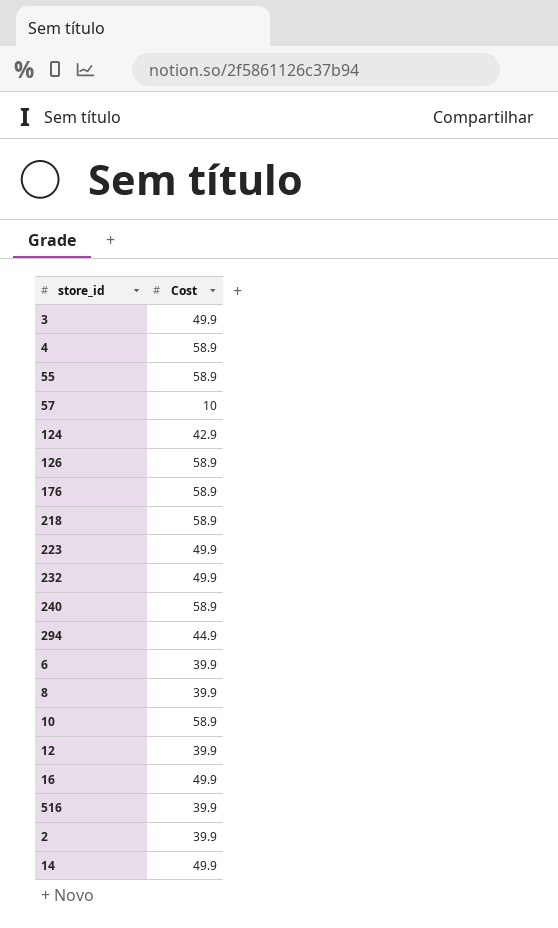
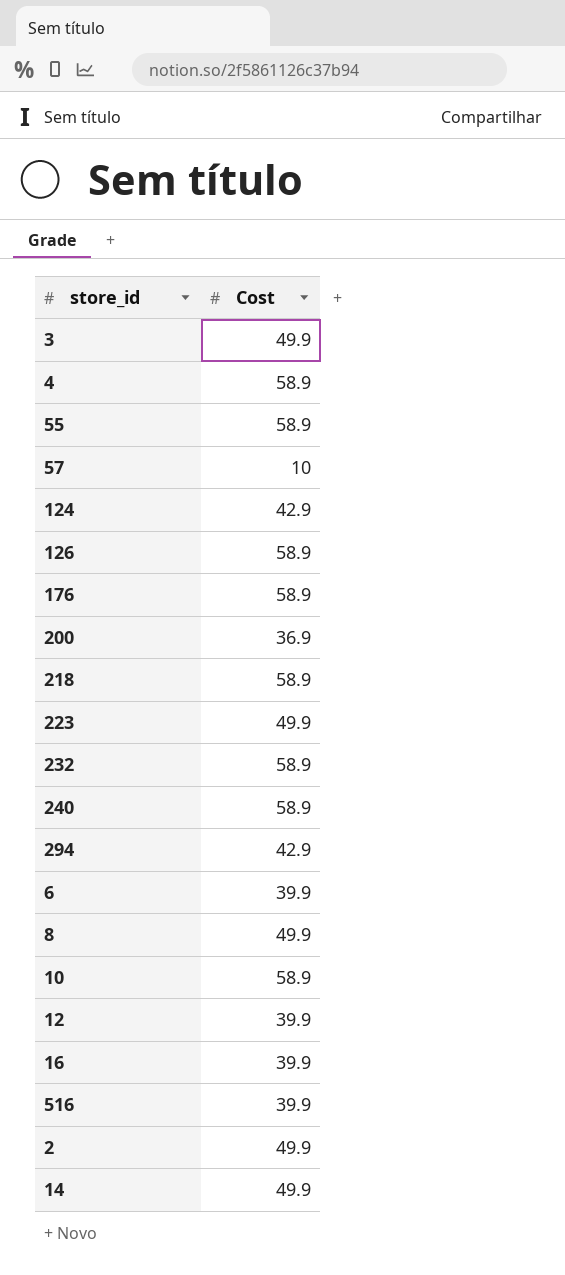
row 200: none -> 36.9
232 | Cost: 49.9 -> 58.9
294 | Cost: 44.9 -> 42.9
8 | Cost: 39.9 -> 49.9
16 | Cost: 49.9 -> 39.9
2 | Cost: 39.9 -> 49.9

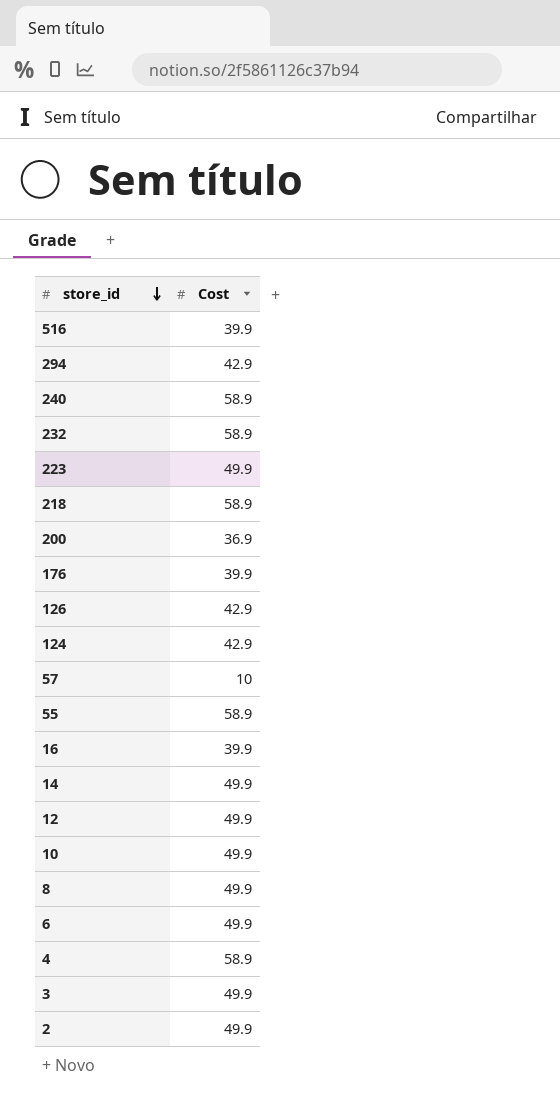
row order: none -> store_id descending
176 | Cost: 58.9 -> 39.9
126 | Cost: 58.9 -> 42.9
12 | Cost: 39.9 -> 49.9
10 | Cost: 58.9 -> 49.9
6 | Cost: 39.9 -> 49.9

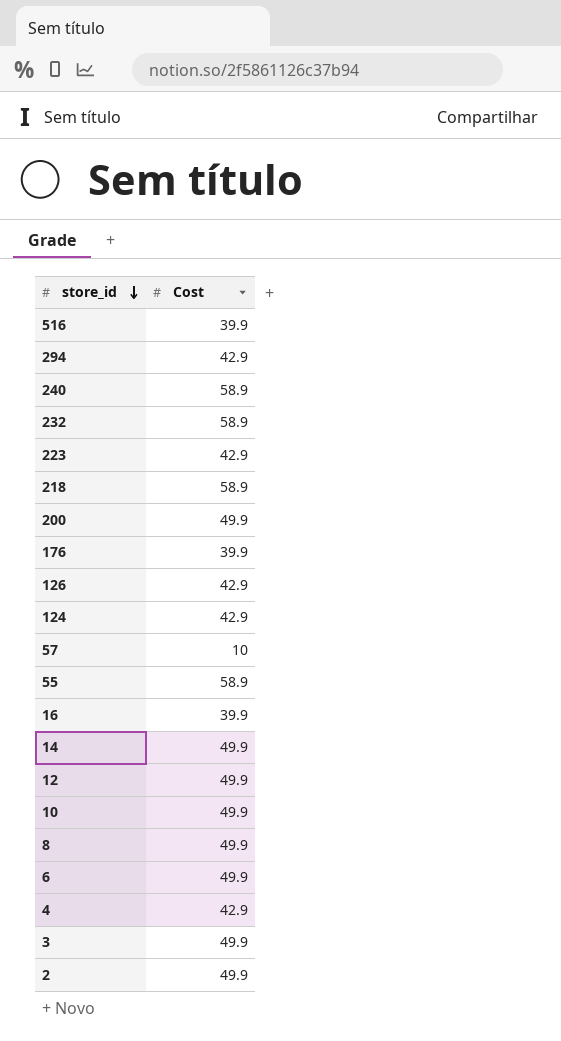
223 | Cost: 49.9 -> 42.9
200 | Cost: 36.9 -> 49.9
4 | Cost: 58.9 -> 42.9

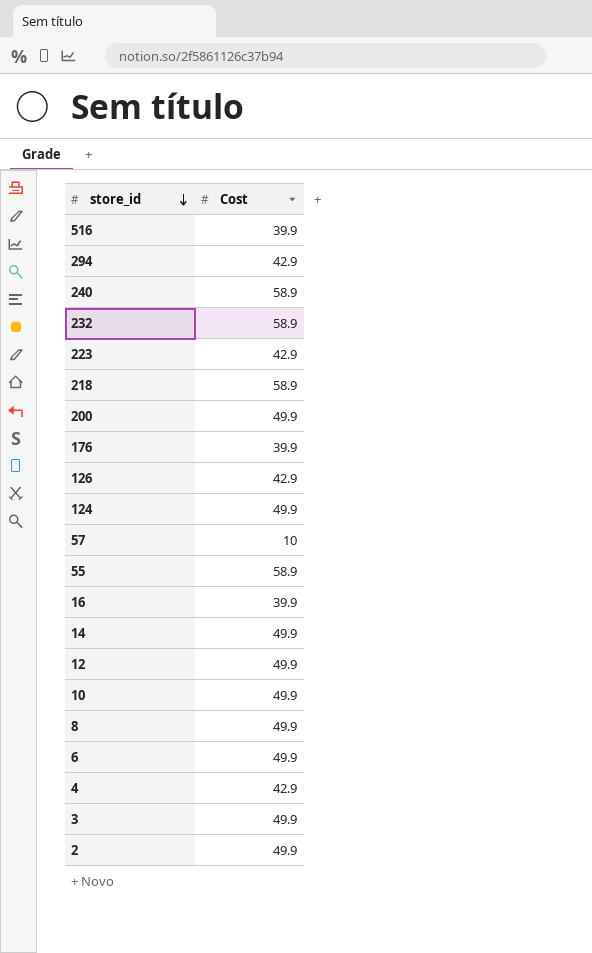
124 | Cost: 42.9 -> 49.9

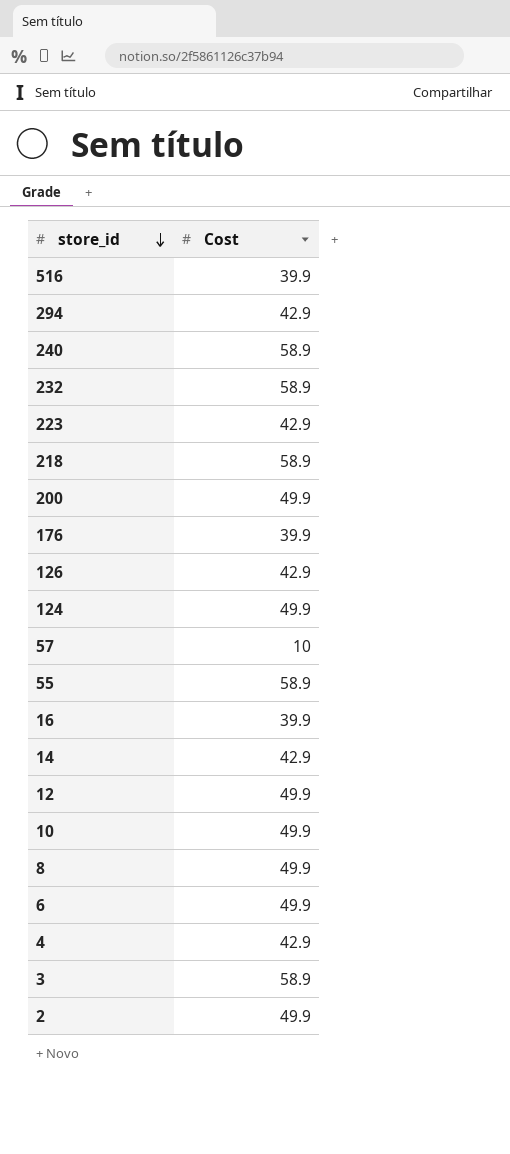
14 | Cost: 49.9 -> 42.9
3 | Cost: 49.9 -> 58.9

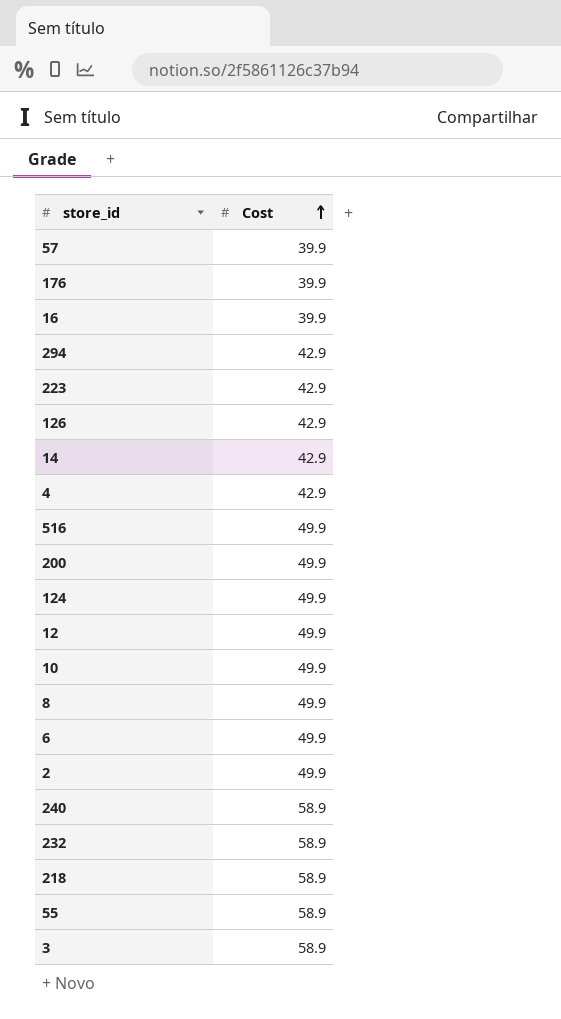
row order: store_id descending -> Cost ascending
57 | Cost: 10 -> 39.9
516 | Cost: 39.9 -> 49.9

